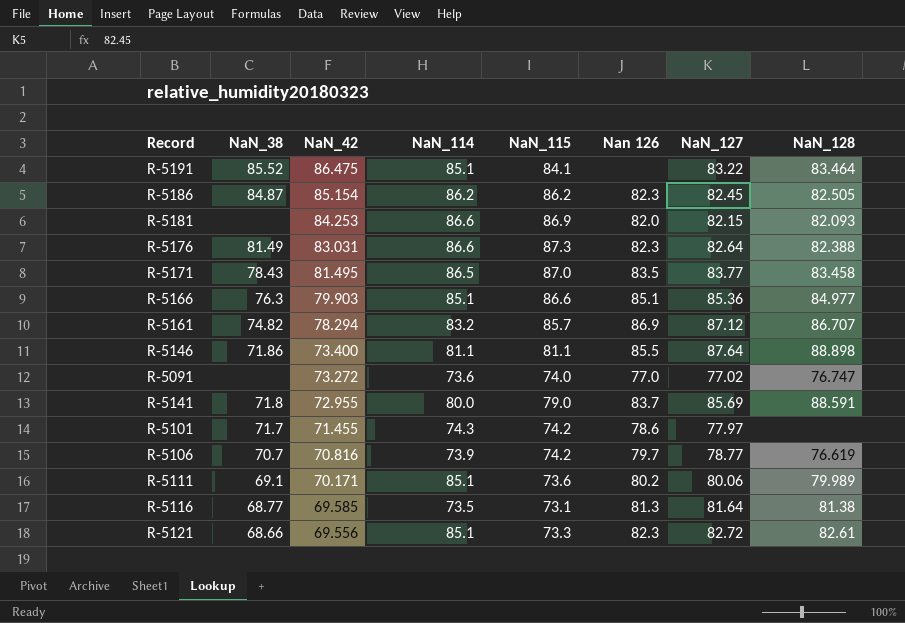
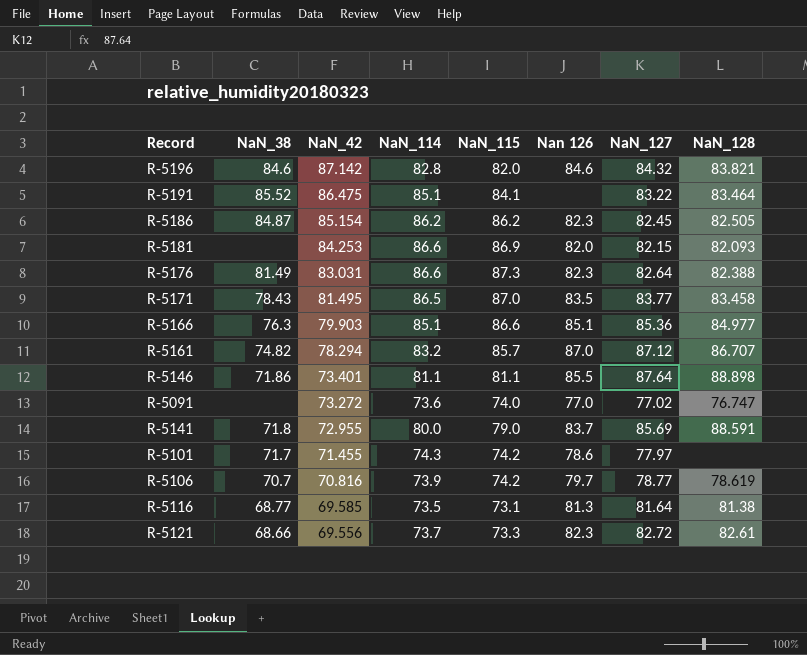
row R-5111: 69.1 | 70.171 | 85.1 | 73.6 | 80.2 | 80.06 | 79.989 -> none
row R-5196: none -> 84.6 | 87.142 | 82.8 | 82.0 | 84.6 | 84.32 | 83.821
R-5161 | Nan 126: 86.9 -> 87.0
R-5146 | NaN_42: 73.400 -> 73.401
R-5106 | NaN_128: 76.619 -> 78.619
R-5121 | NaN_114: 85.1 -> 73.7

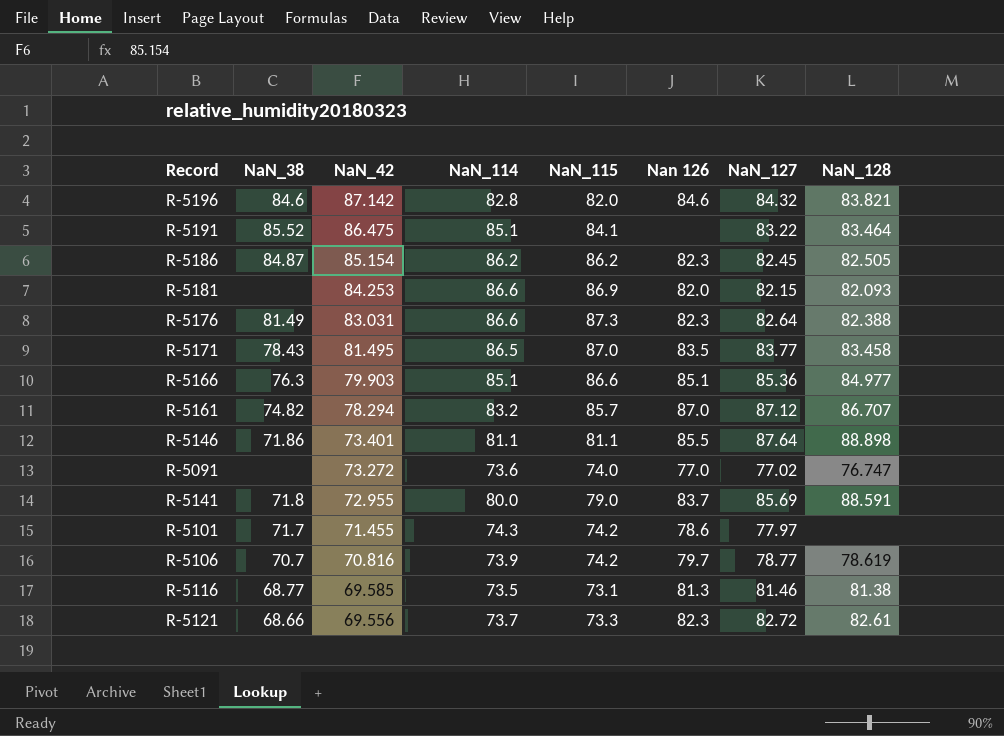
R-5116 | NaN_127: 81.64 -> 81.46

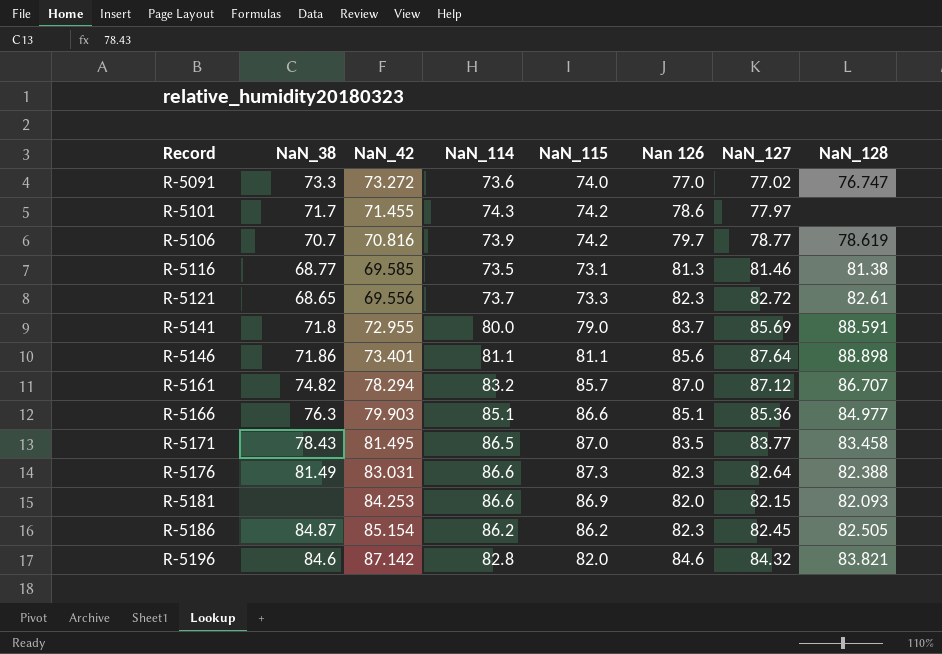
row order: NaN_42 descending -> Record ascending
row R-5191: 85.52 | 86.475 | 85.1 | 84.1 | none | 83.22 | 83.464 -> none
R-5091 | NaN_38: none -> 73.3
R-5121 | NaN_38: 68.66 -> 68.65
R-5146 | Nan 126: 85.5 -> 85.6

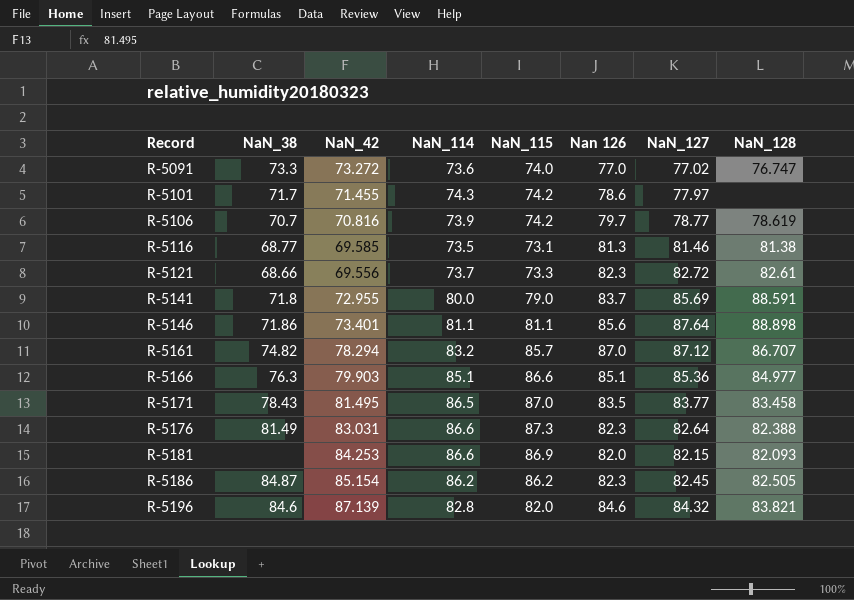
R-5121 | NaN_38: 68.65 -> 68.66
R-5196 | NaN_42: 87.142 -> 87.139

